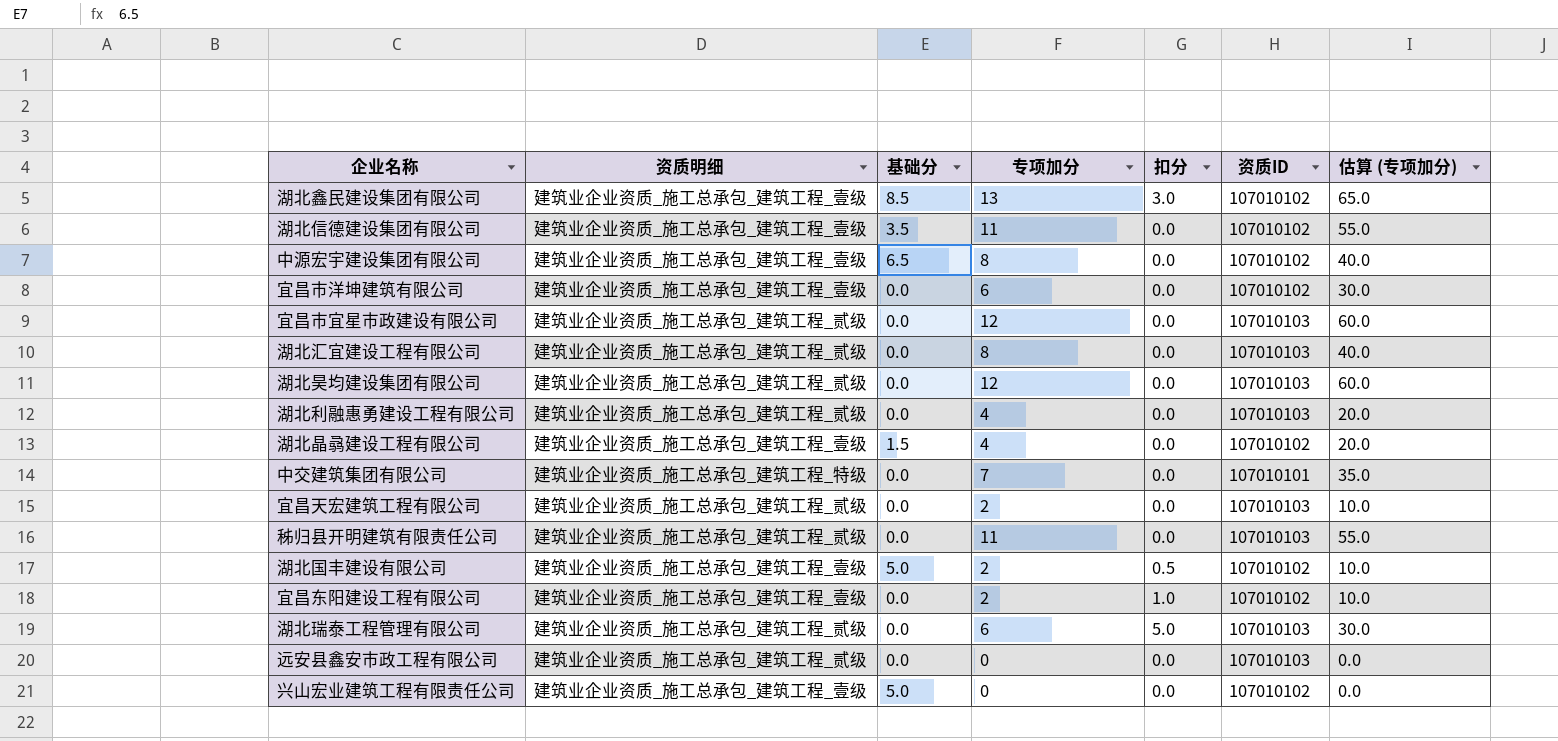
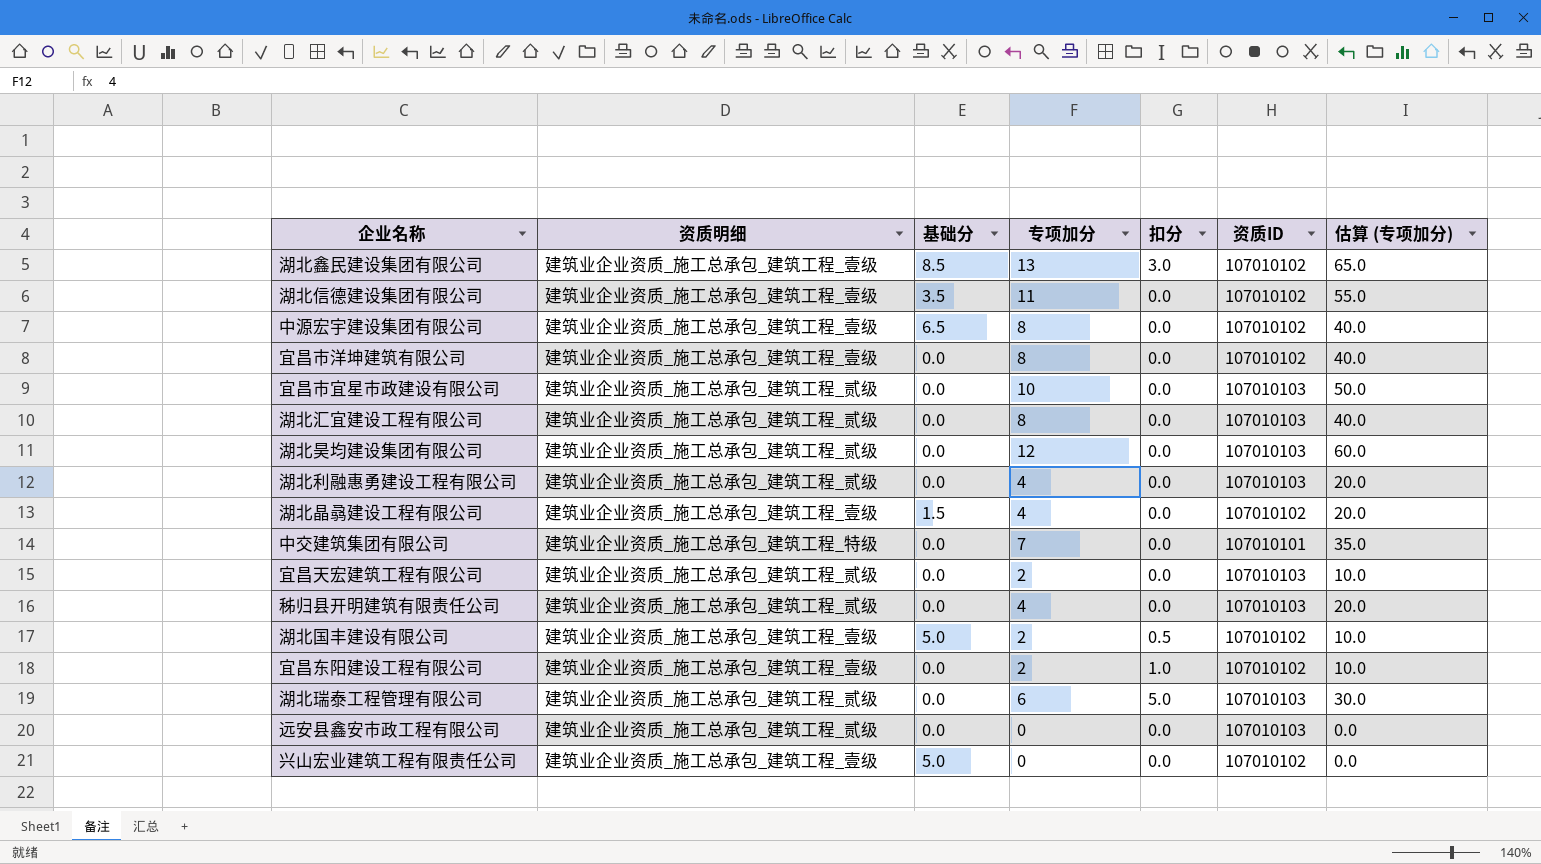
宜昌市洋坤建筑有限公司 | 专项加分: 6 -> 8
宜昌市洋坤建筑有限公司 | 估算 (专项加分): 30.0 -> 40.0
宜昌市宜星市政建设有限公司 | 专项加分: 12 -> 10
宜昌市宜星市政建设有限公司 | 估算 (专项加分): 60.0 -> 50.0
秭归县开明建筑有限责任公司 | 专项加分: 11 -> 4
秭归县开明建筑有限责任公司 | 估算 (专项加分): 55.0 -> 20.0

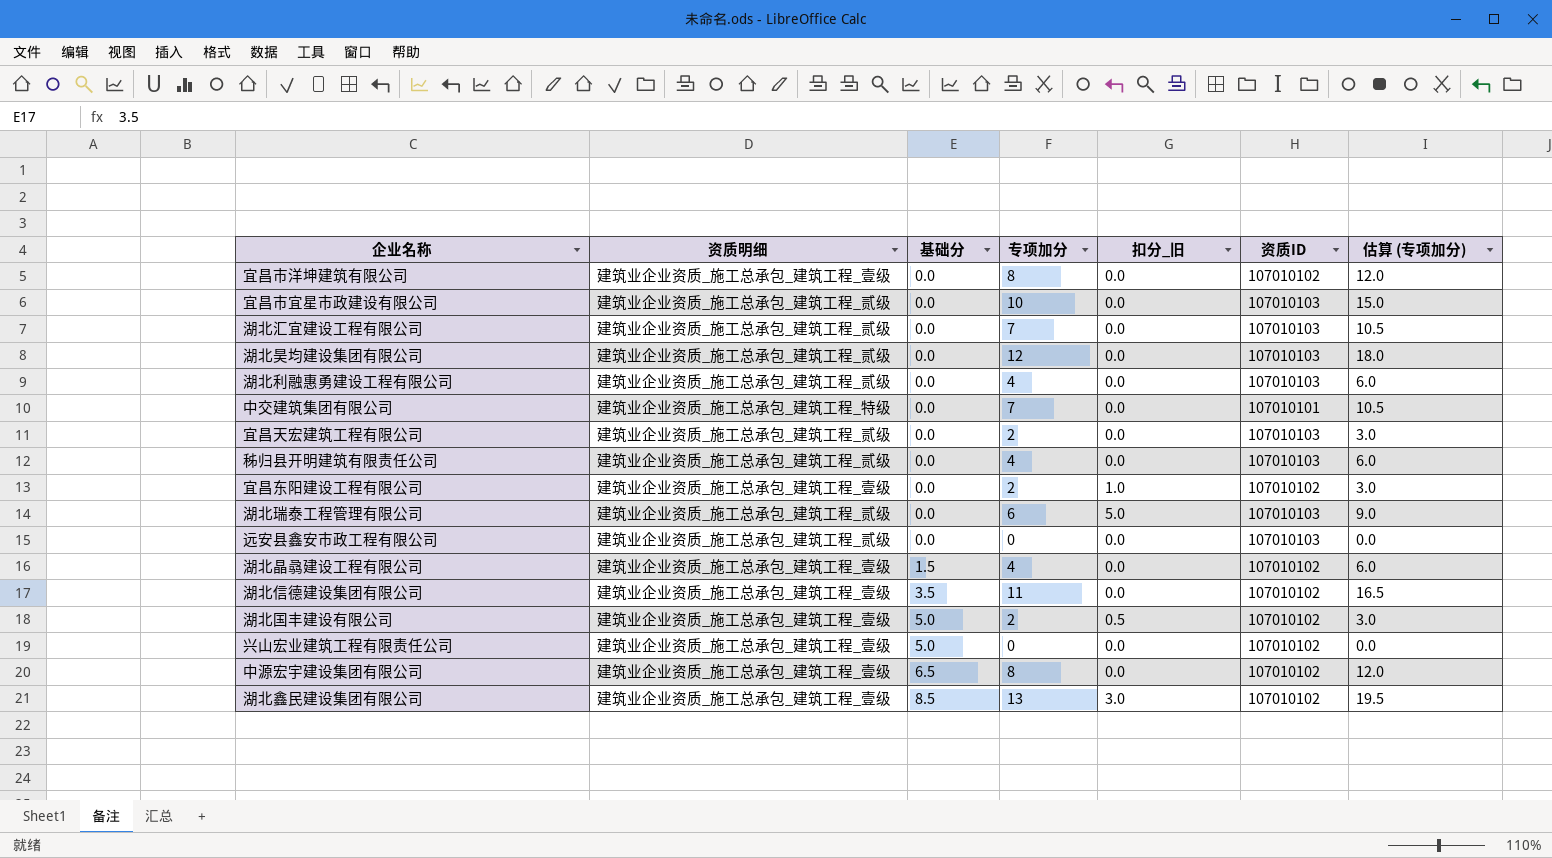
row order: none -> 基础分 ascending
column name: 扣分 -> 扣分_旧
column 估算 (专项加分) | formula: [专项加分] * 5 -> [专项加分] * 1.5
湖北汇宜建设工程有限公司 | 专项加分: 8 -> 7

